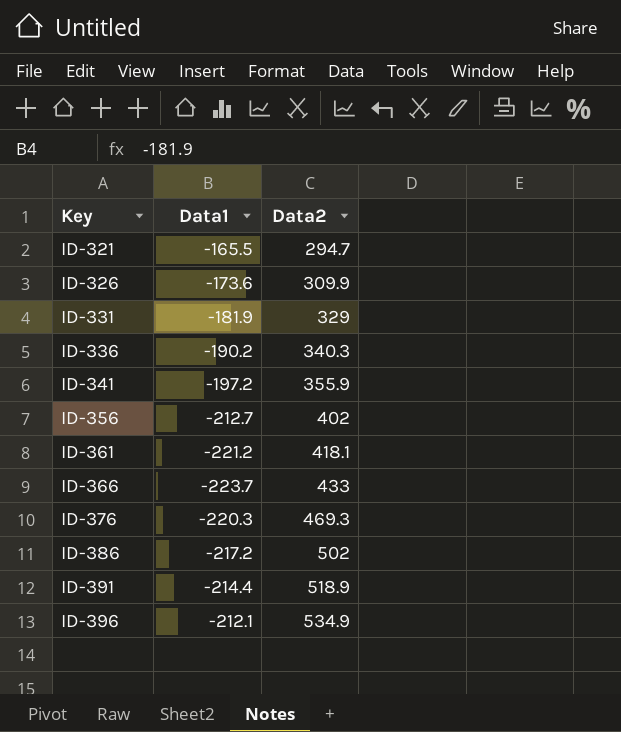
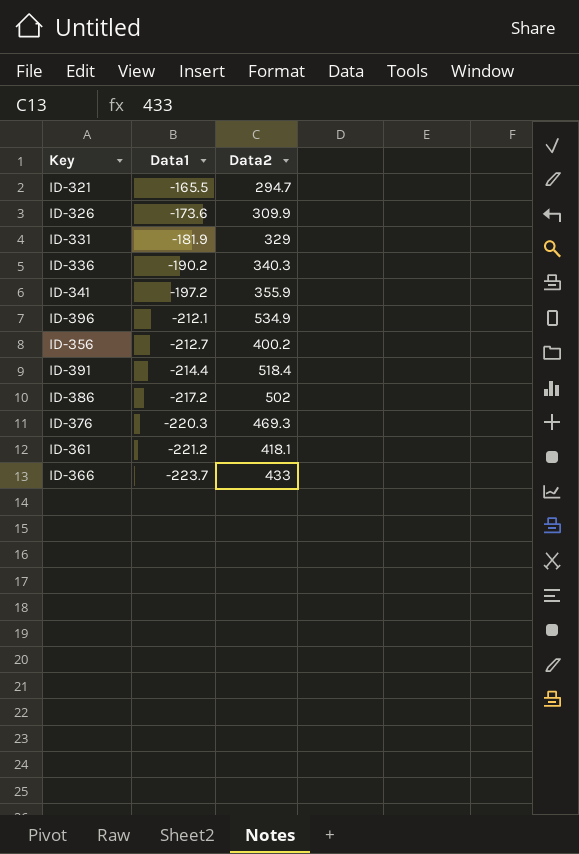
row order: Key ascending -> Data1 descending
ID-356 | Data2: 402 -> 400.2
ID-391 | Data2: 518.9 -> 518.4

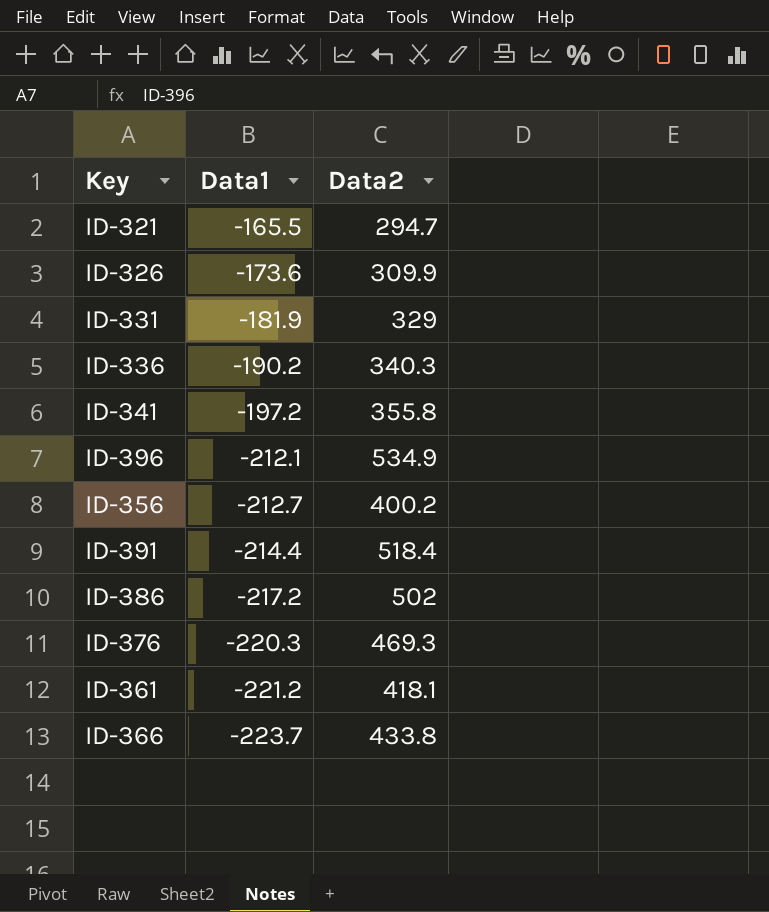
ID-341 | Data2: 355.9 -> 355.8
ID-366 | Data2: 433 -> 433.8

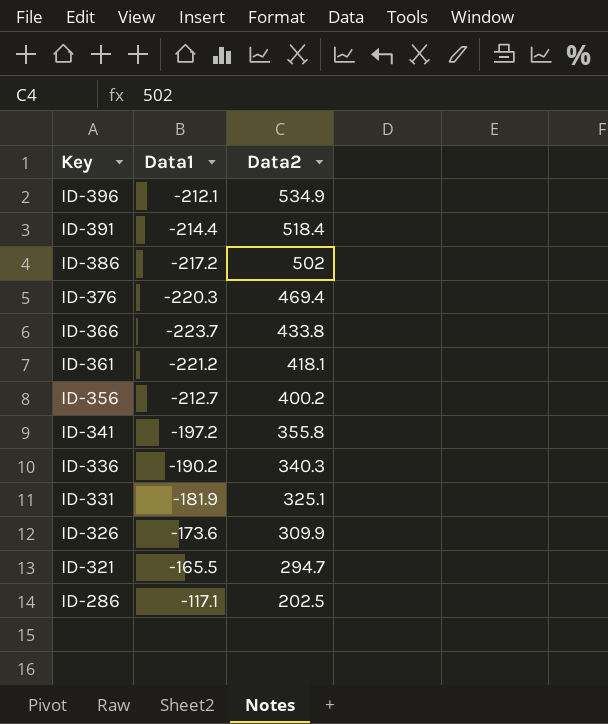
row order: Data1 descending -> Key descending
ID-376 | Data2: 469.3 -> 469.4
ID-331 | Data2: 329 -> 325.1
row ID-286: none -> -117.1 | 202.5

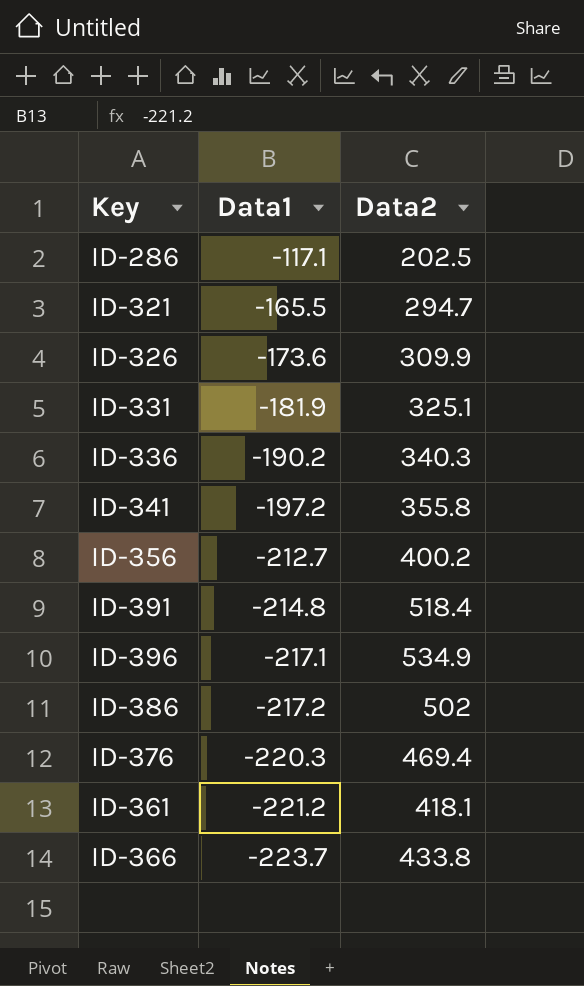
row order: Key descending -> Data1 descending
ID-391 | Data1: -214.4 -> -214.8
ID-396 | Data1: -212.1 -> -217.1

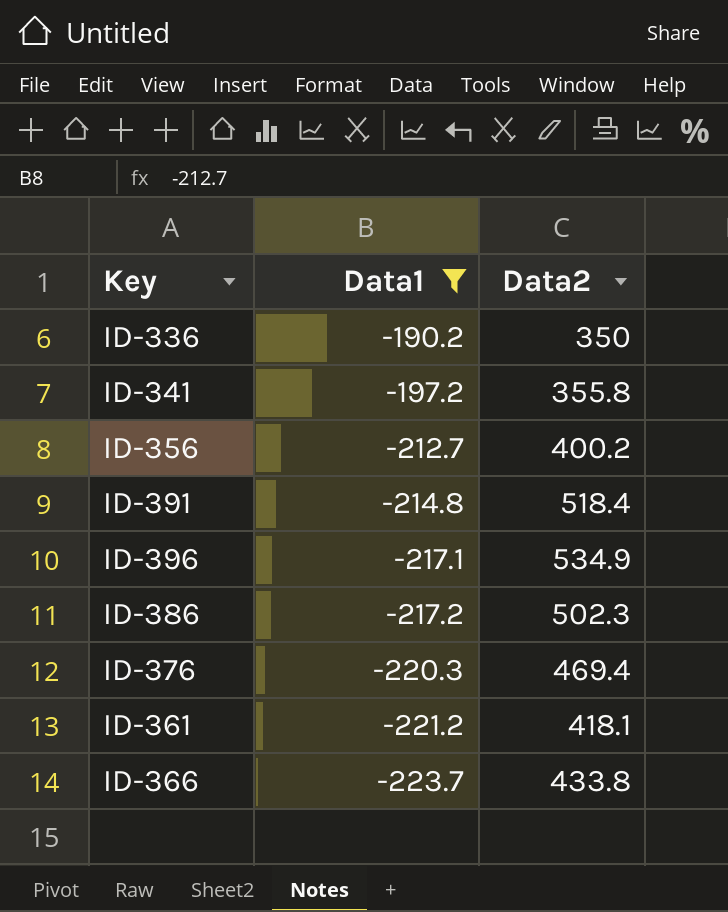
filter: none -> Data1 <= -190.2
ID-336 | Data2: 340.3 -> 350
ID-386 | Data2: 502 -> 502.3

